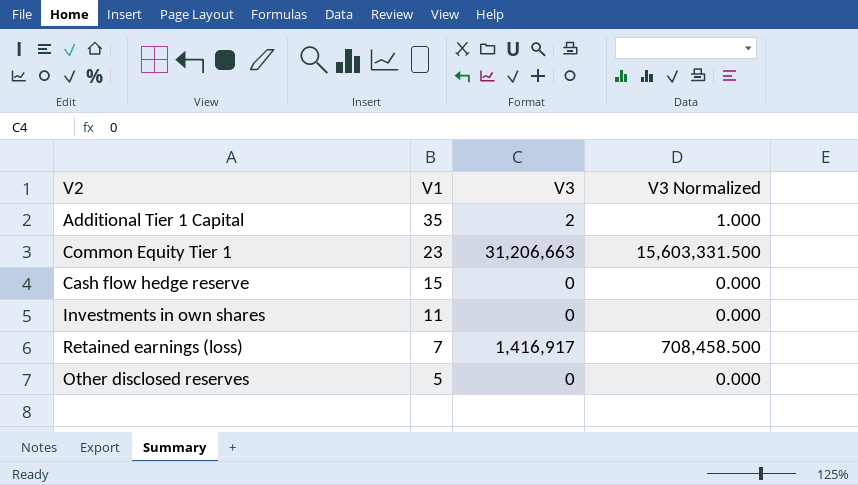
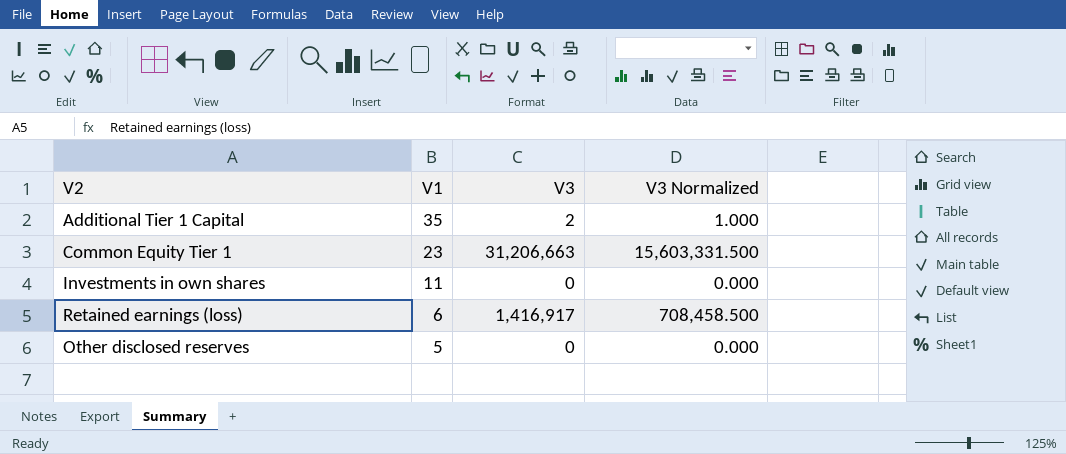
row Cash flow hedge reserve: 15 | 0 | 0.000 -> none
Retained earnings (loss) | V1: 7 -> 6

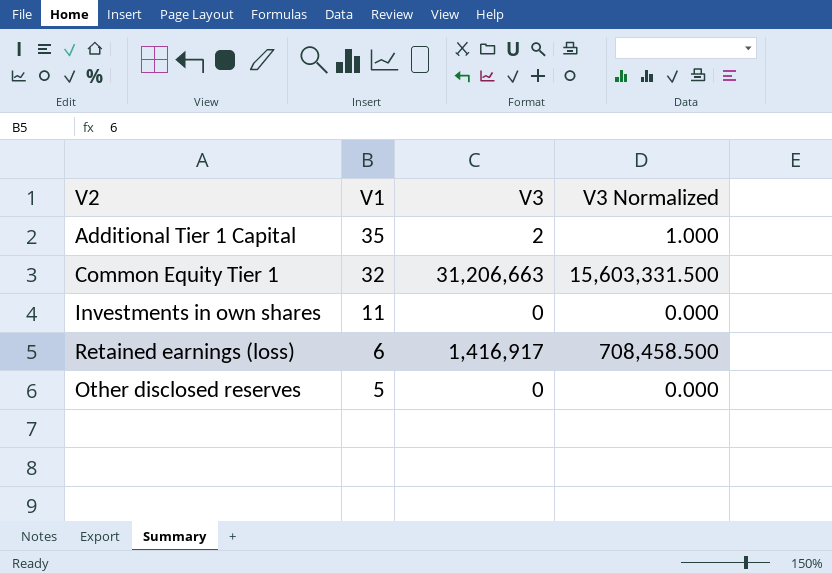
Common Equity Tier 1 | V1: 23 -> 32

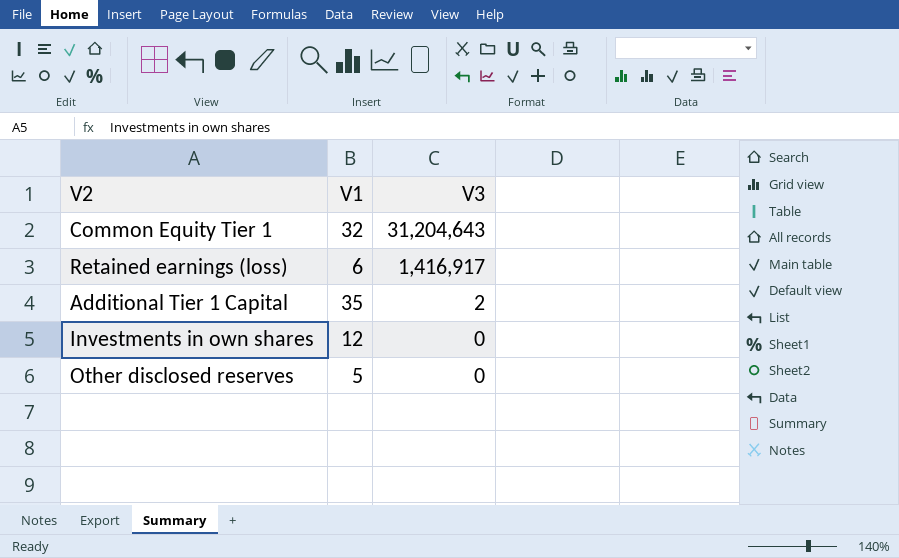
row order: V1 descending -> V3 descending
column V3 Normalized | formula: [V3] * 0.5 -> none
Common Equity Tier 1 | V3: 31,206,663 -> 31,204,643
Investments in own shares | V1: 11 -> 12

